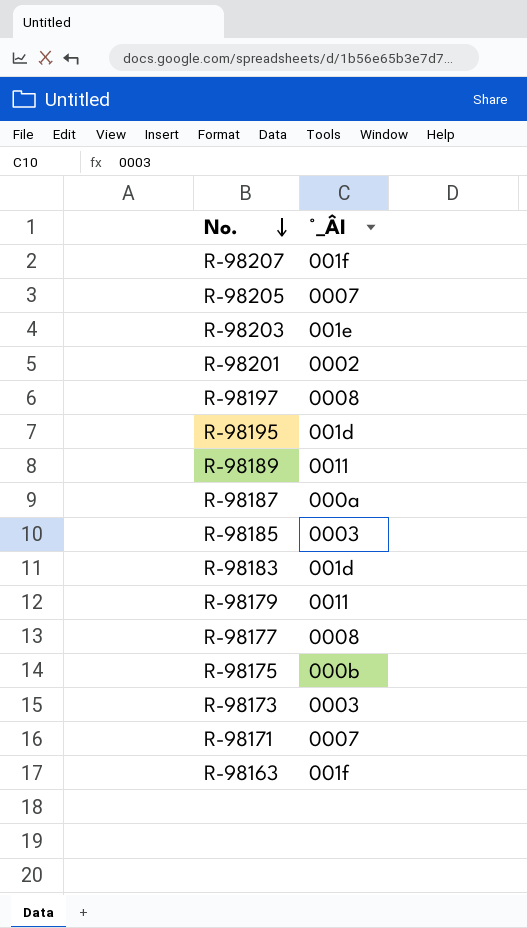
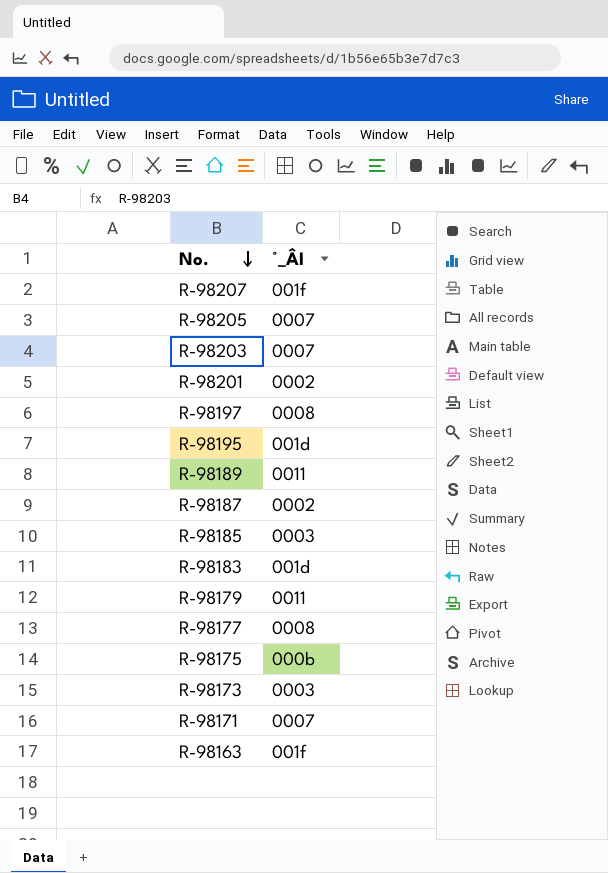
R-98203 | °_ÂI: 001e -> 0007
R-98187 | °_ÂI: 000a -> 0002

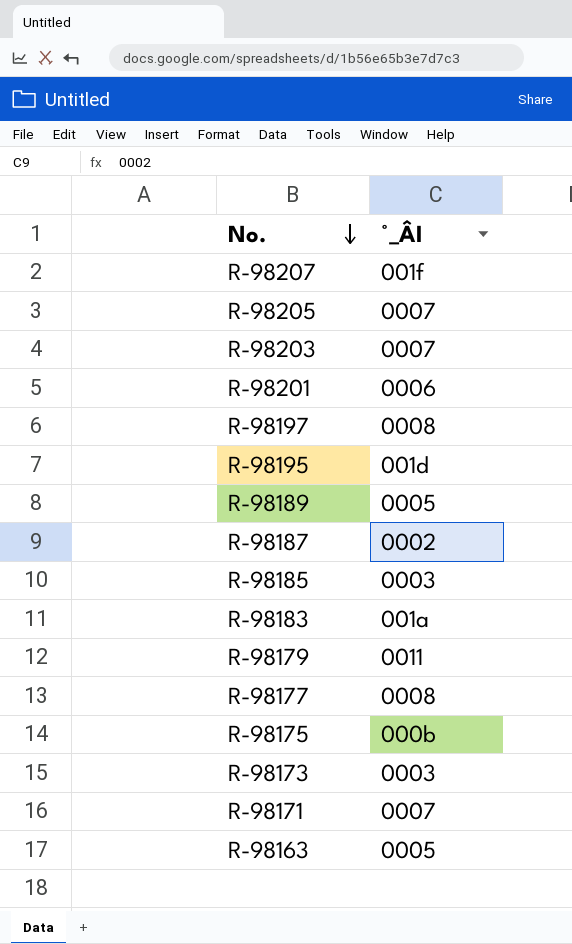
R-98201 | °_ÂI: 0002 -> 0006
R-98189 | °_ÂI: 0011 -> 0005
R-98183 | °_ÂI: 001d -> 001a
R-98163 | °_ÂI: 001f -> 0005

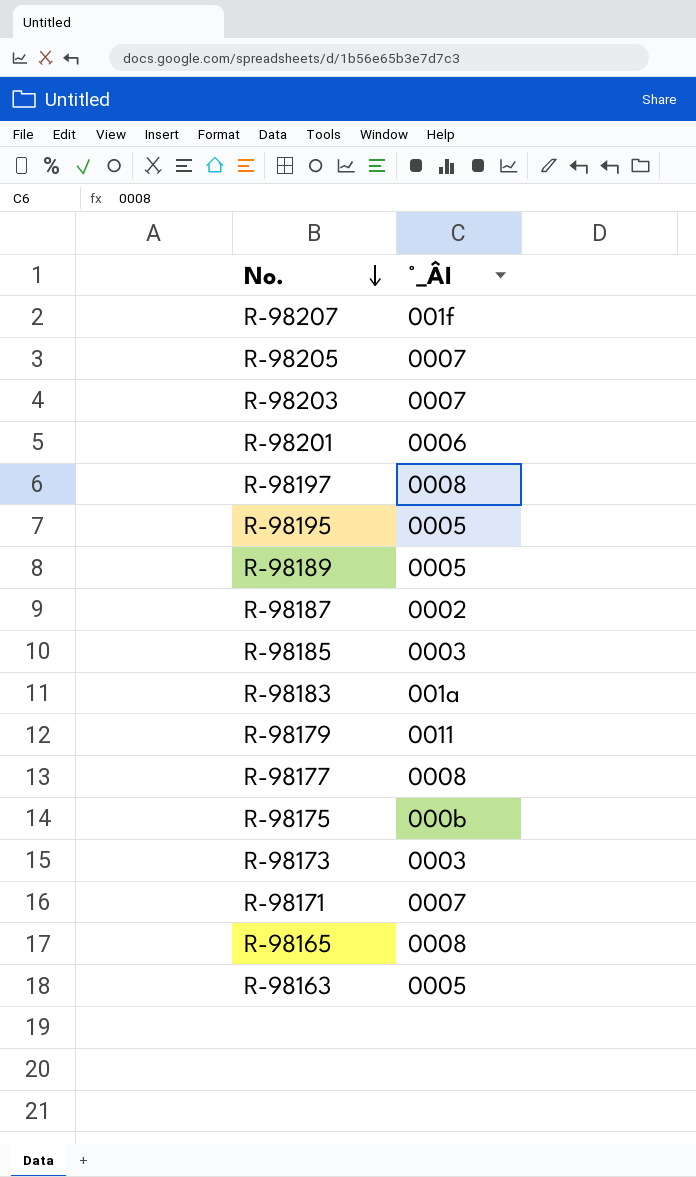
R-98195 | °_ÂI: 001d -> 0005
row R-98165: none -> 0008

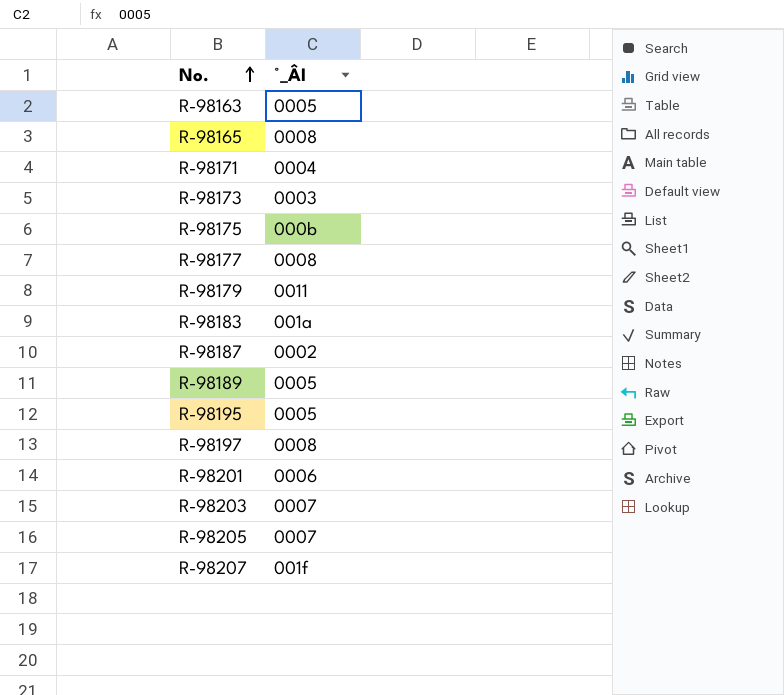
row order: No. descending -> No. ascending
row R-98185: 0003 -> none
R-98171 | °_ÂI: 0007 -> 0004

